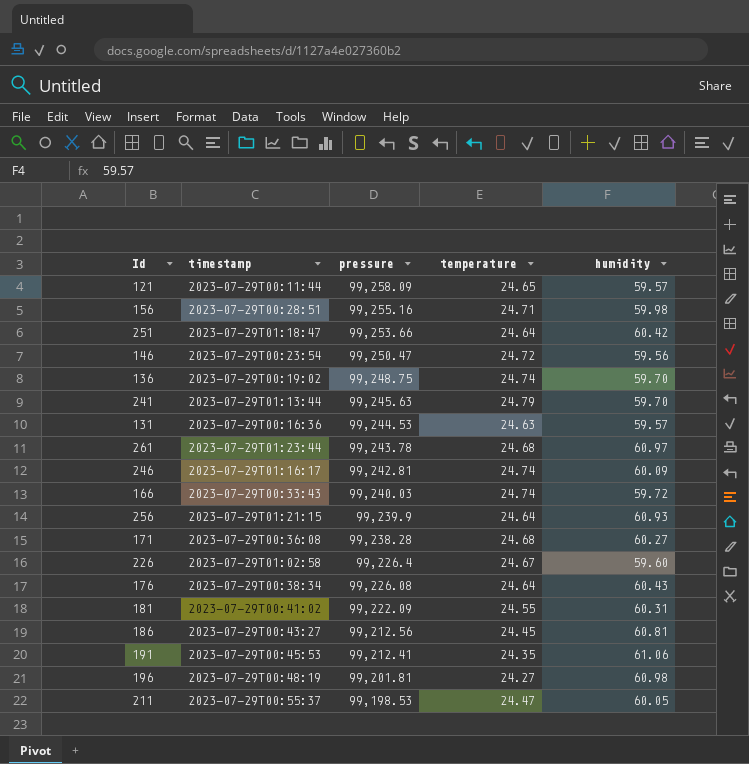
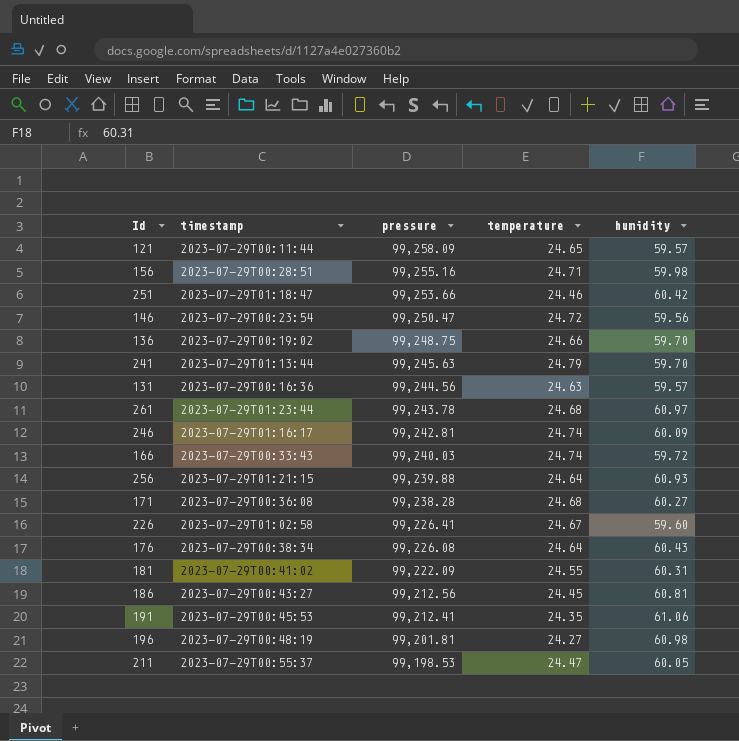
251 | temperature: 24.64 -> 24.46
136 | temperature: 24.74 -> 24.66
131 | pressure: 99,244.53 -> 99,244.56
256 | pressure: 99,239.9 -> 99,239.88
226 | pressure: 99,226.4 -> 99,226.41

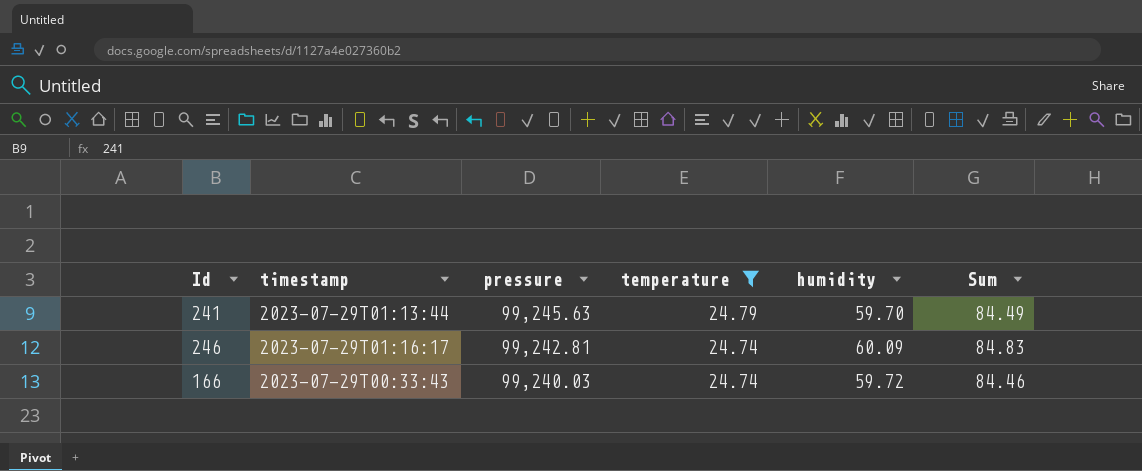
filter: none -> temperature >= 24.74
column Sum | formula: none -> [temperature] + [humidity]

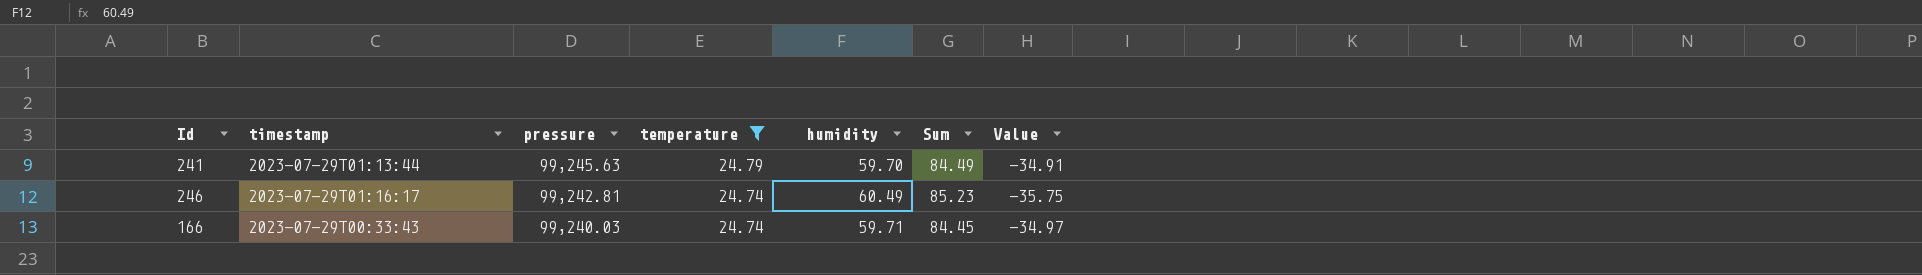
column Value | formula: none -> [temperature] - [humidity]
246 | humidity: 60.09 -> 60.49
246 | Sum: 84.83 -> 85.23
166 | humidity: 59.72 -> 59.71
166 | Sum: 84.46 -> 84.45

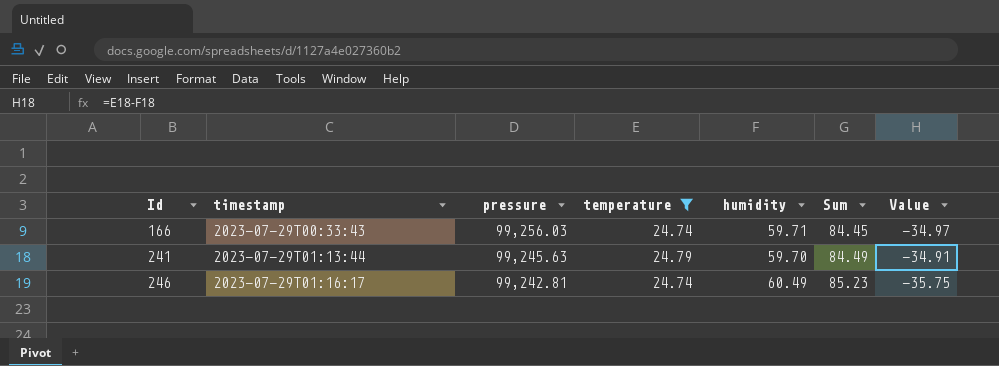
row order: pressure descending -> Id ascending
166 | pressure: 99,240.03 -> 99,256.03

